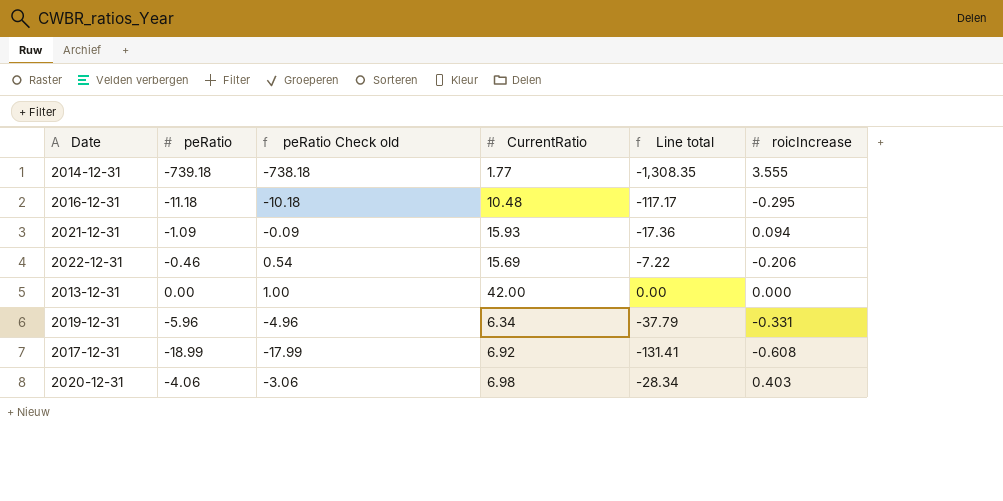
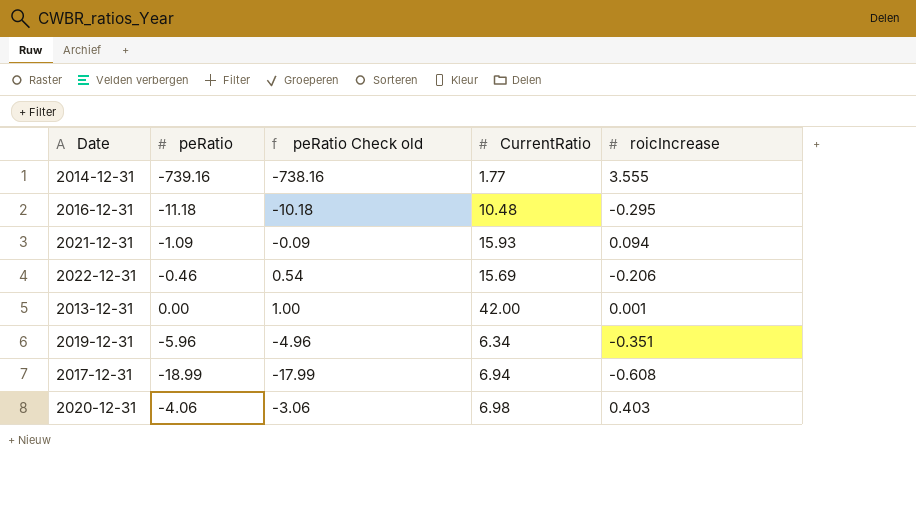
column Line total | formula: [peRatio] * [CurrentRatio] -> none
2014-12-31 | peRatio: -739.18 -> -739.16
2014-12-31 | peRatio Check old: -738.18 -> -738.16
2013-12-31 | roicIncrease: 0.000 -> 0.001
2019-12-31 | roicIncrease: -0.331 -> -0.351
2017-12-31 | CurrentRatio: 6.92 -> 6.94

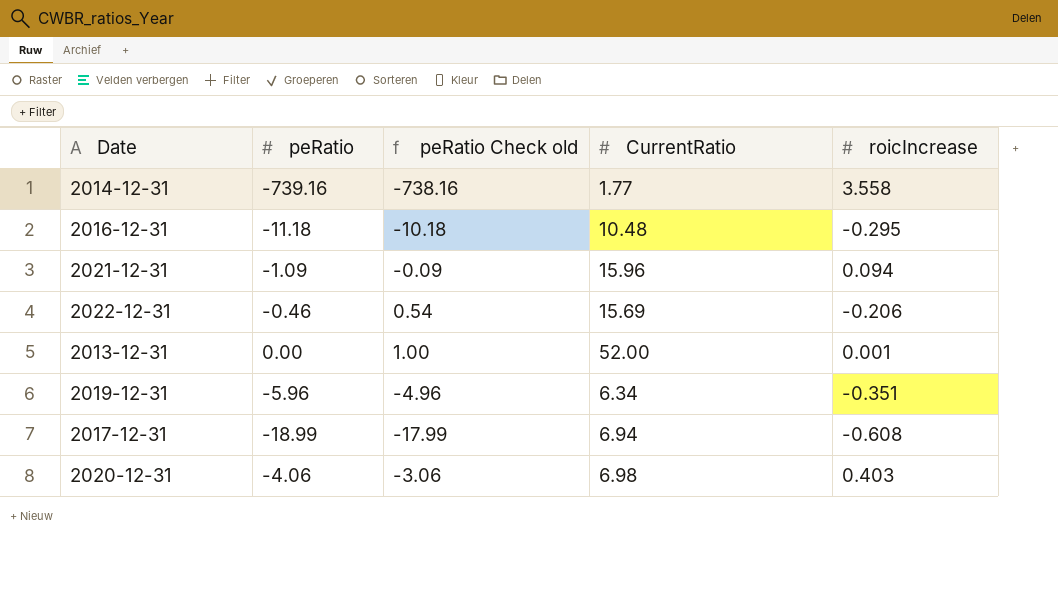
2014-12-31 | roicIncrease: 3.555 -> 3.558
2021-12-31 | CurrentRatio: 15.93 -> 15.96
2013-12-31 | CurrentRatio: 42.00 -> 52.00

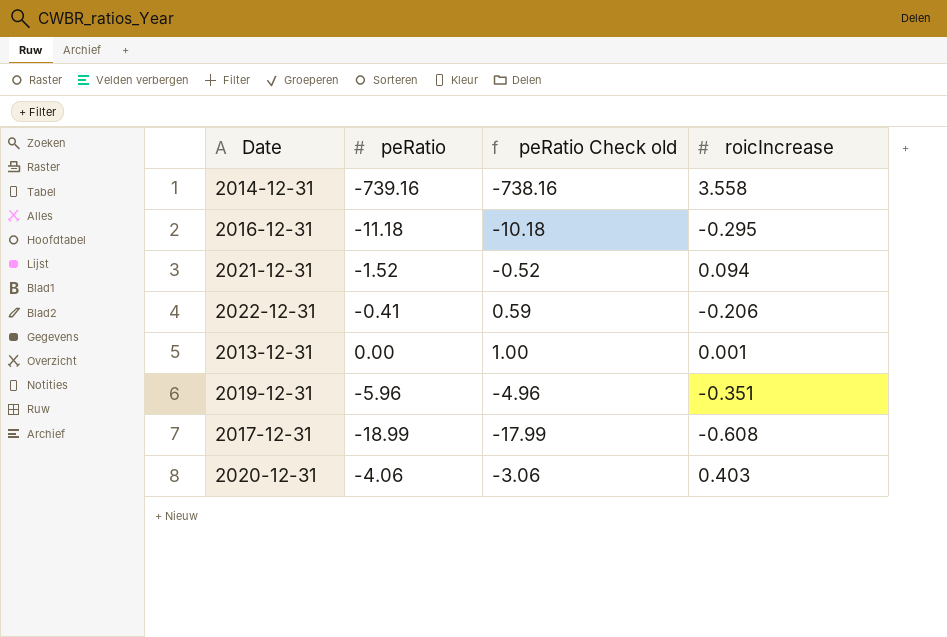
column CurrentRatio | position: 4 -> none
2021-12-31 | peRatio: -1.09 -> -1.52
2021-12-31 | peRatio Check old: -0.09 -> -0.52
2022-12-31 | peRatio: -0.46 -> -0.41
2022-12-31 | peRatio Check old: 0.54 -> 0.59

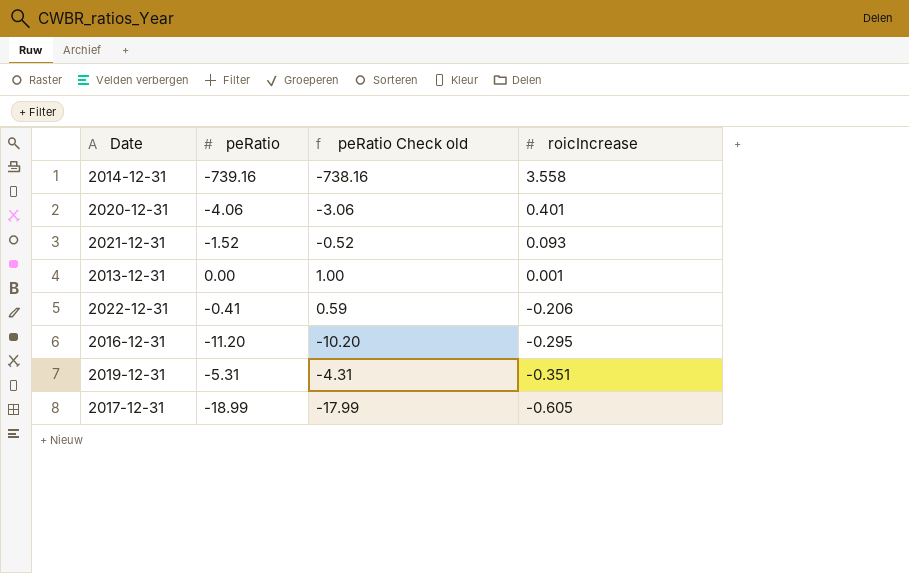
row order: none -> roicIncrease descending
2020-12-31 | roicIncrease: 0.403 -> 0.401
2021-12-31 | roicIncrease: 0.094 -> 0.093
2016-12-31 | peRatio: -11.18 -> -11.20
2016-12-31 | peRatio Check old: -10.18 -> -10.20
2019-12-31 | peRatio: -5.96 -> -5.31
2019-12-31 | peRatio Check old: -4.96 -> -4.31
2017-12-31 | roicIncrease: -0.608 -> -0.605

